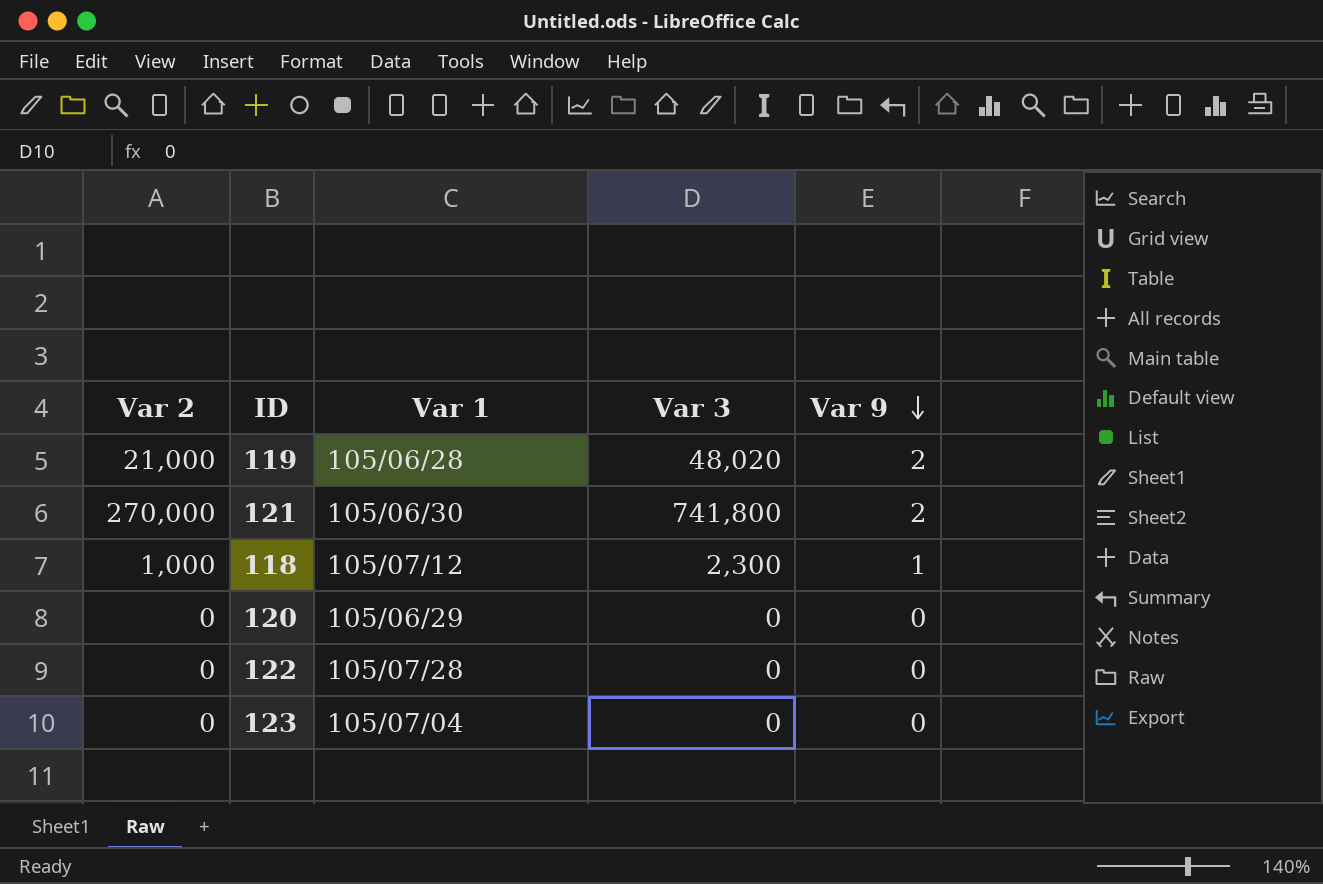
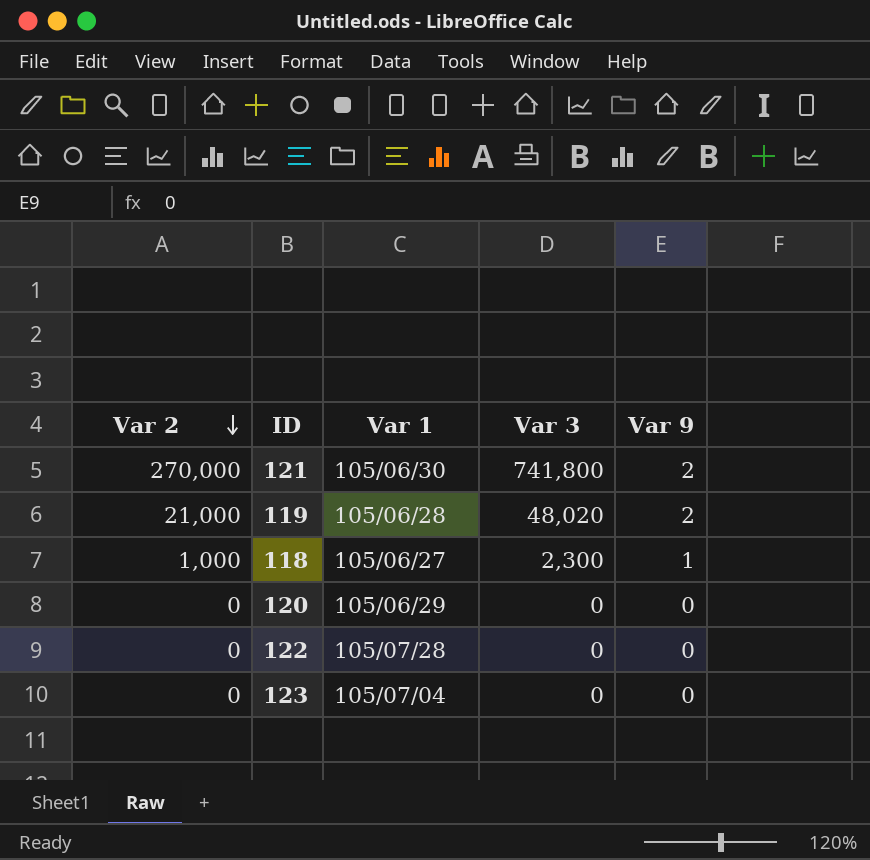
row order: Var 9 descending -> Var 2 descending
118 | Var 1: 105/07/12 -> 105/06/27

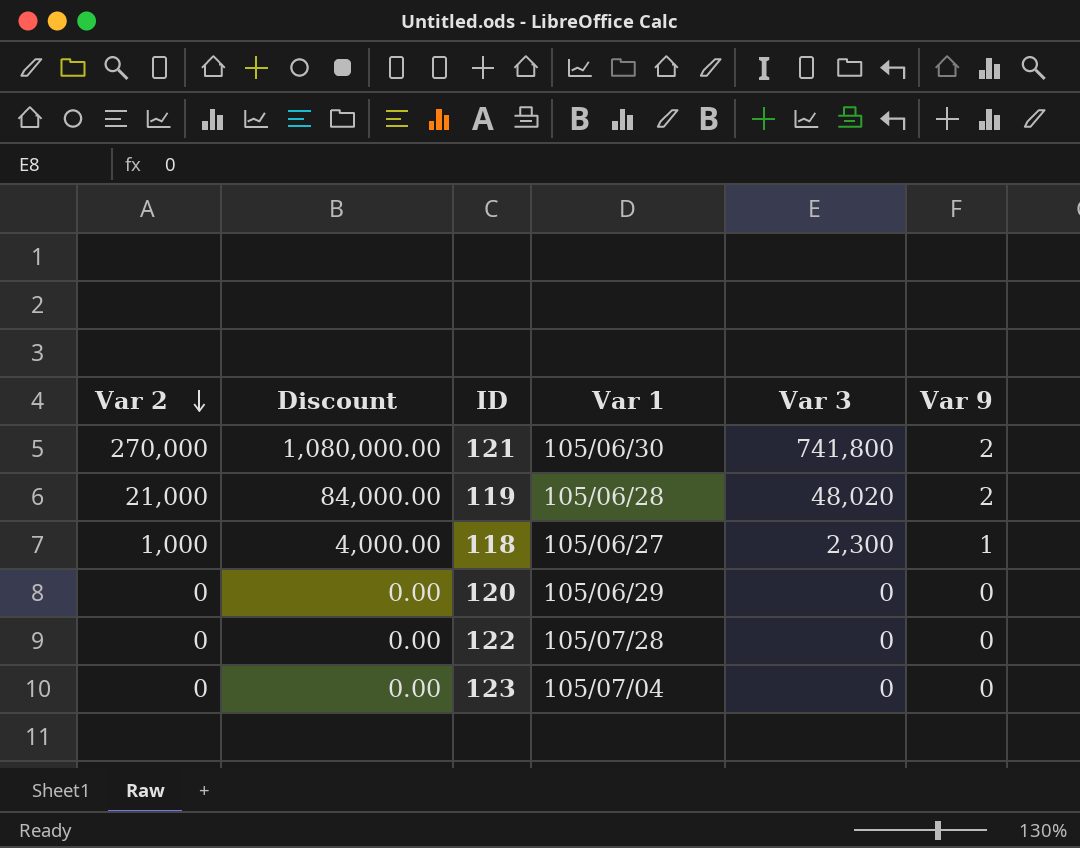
column Discount | formula: none -> [Var 2] * 4

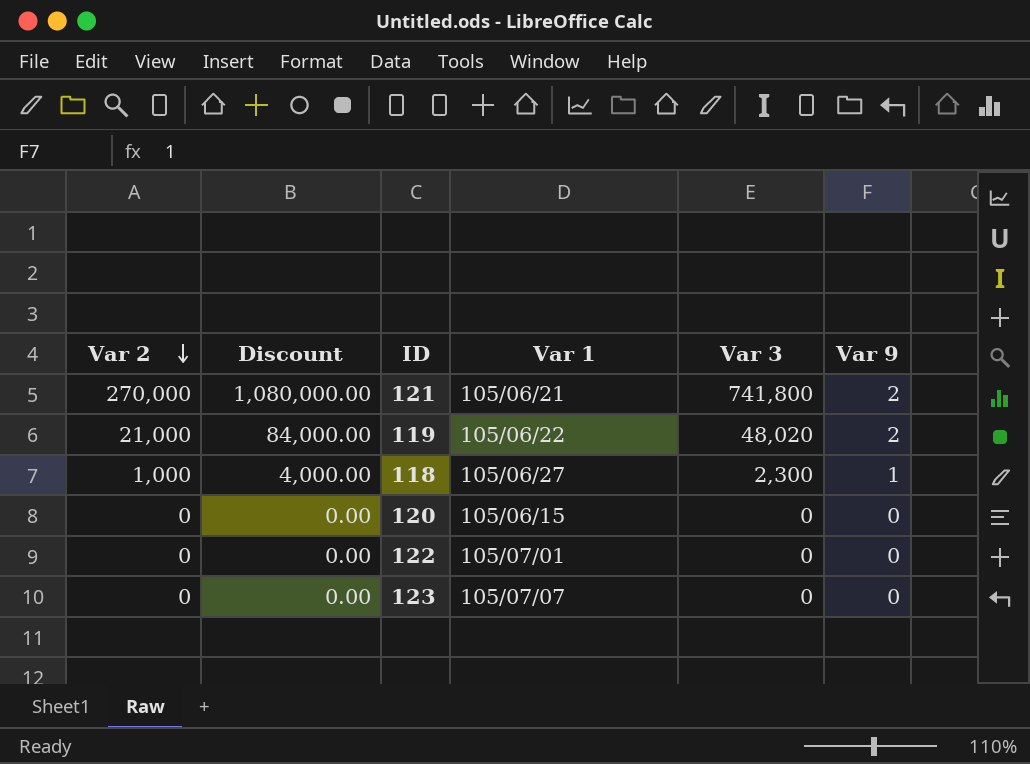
121 | Var 1: 105/06/30 -> 105/06/21
119 | Var 1: 105/06/28 -> 105/06/22
120 | Var 1: 105/06/29 -> 105/06/15
122 | Var 1: 105/07/28 -> 105/07/01
123 | Var 1: 105/07/04 -> 105/07/07

